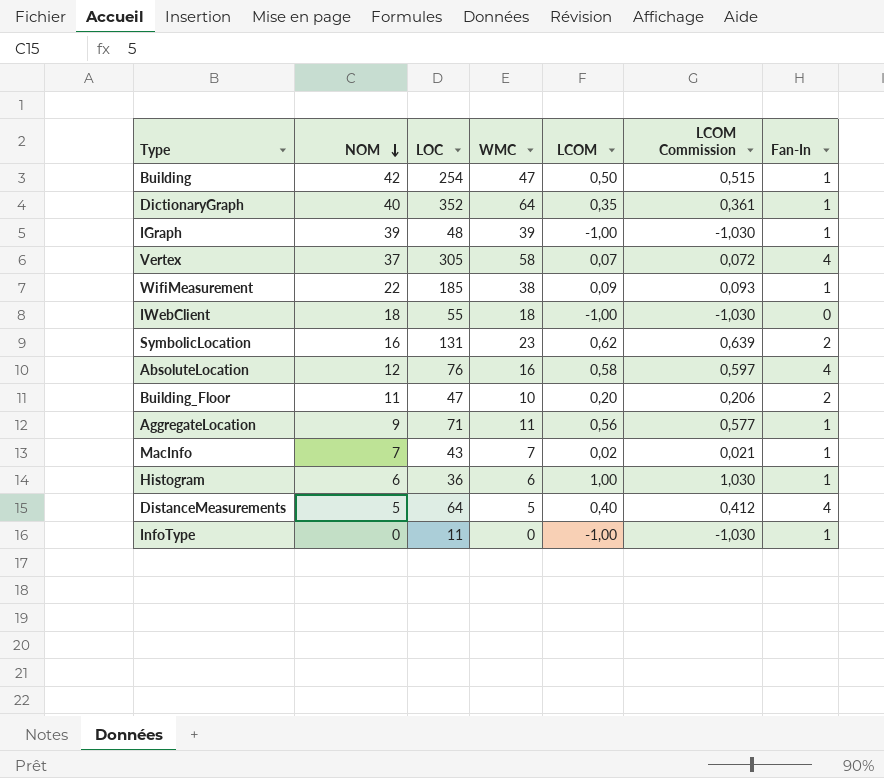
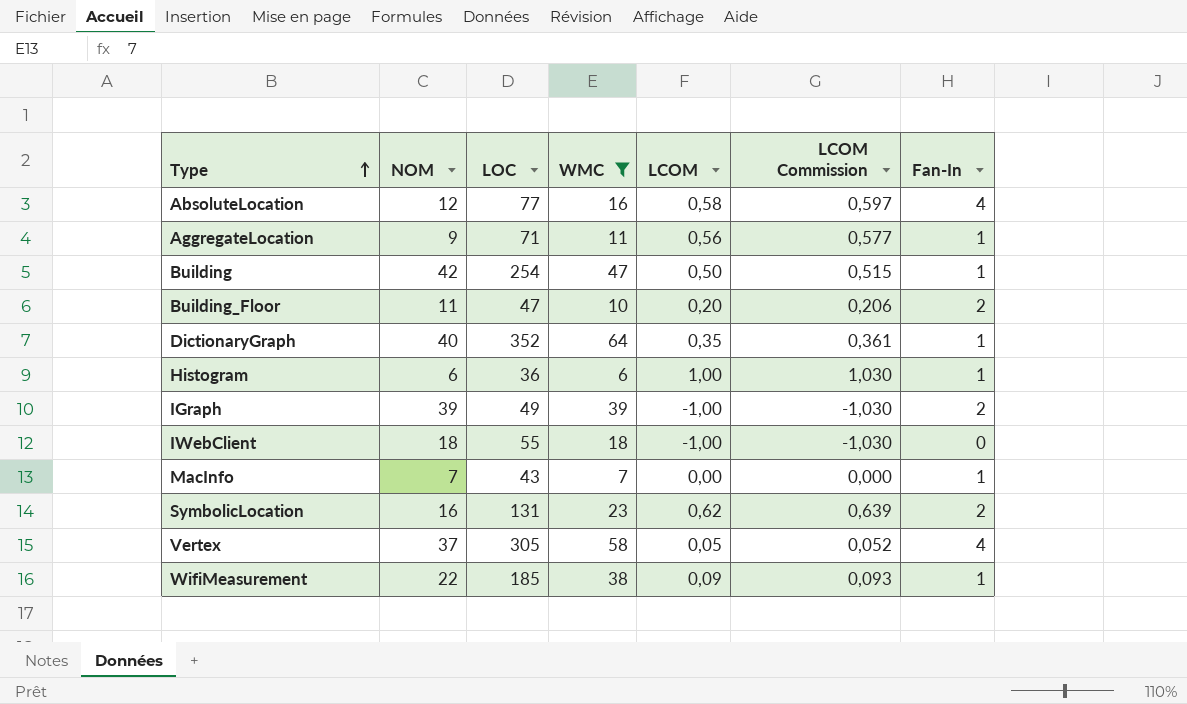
filter: none -> WMC >= 6
row order: NOM descending -> Type ascending
AbsoluteLocation | LOC: 76 -> 77
IGraph | LOC: 48 -> 49
IGraph | Fan-In: 1 -> 2
MacInfo | LCOM: 0,02 -> 0,00
MacInfo | LCOM Commission: 0,021 -> 0,000
Vertex | LCOM: 0,07 -> 0,05
Vertex | LCOM Commission: 0,072 -> 0,052

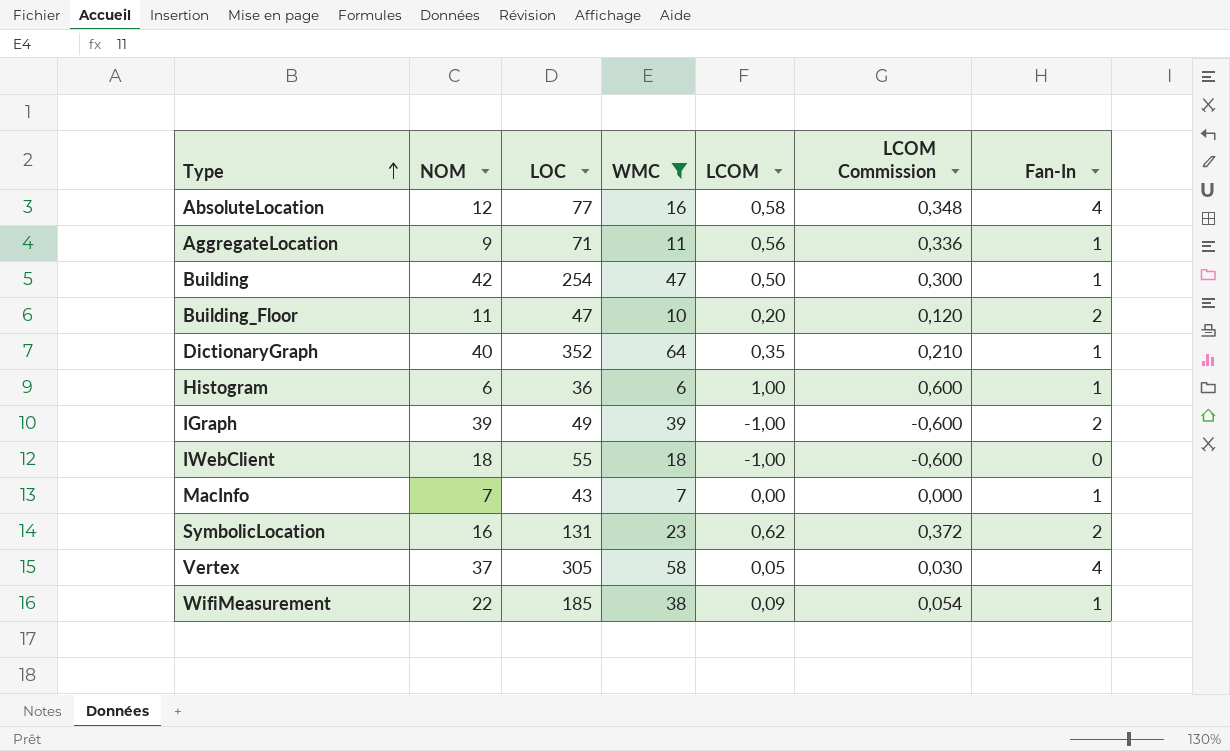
column LCOM Commission | formula: [LCOM] * 1,03 -> [LCOM] * 0,6

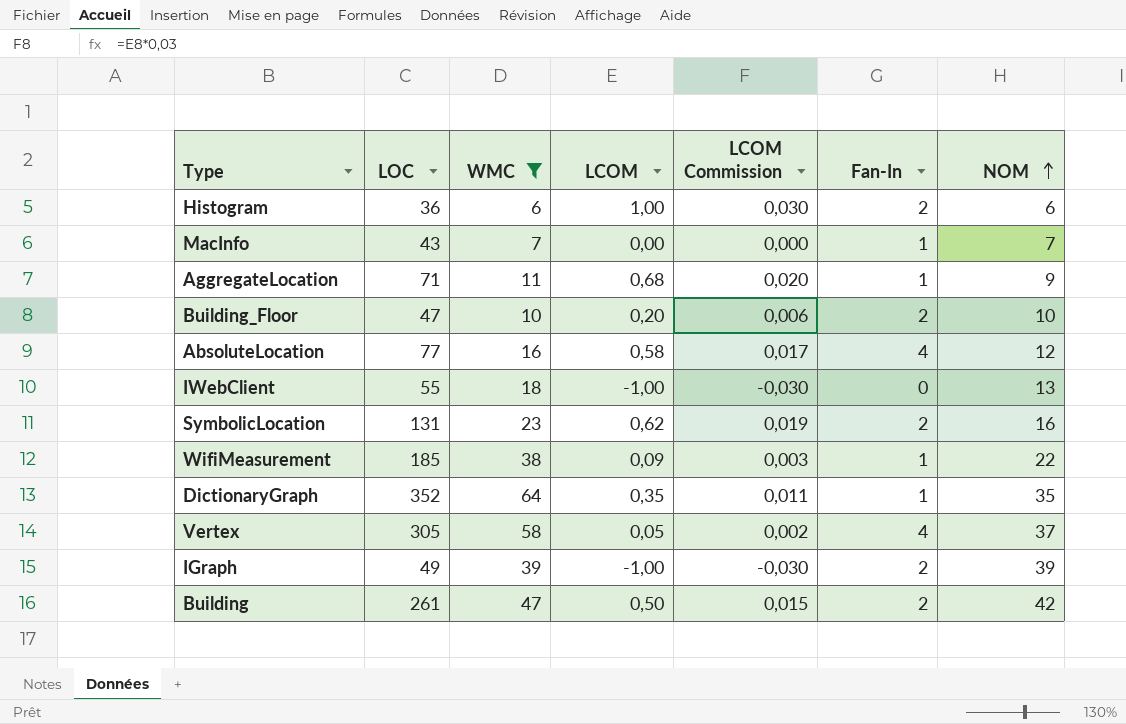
row order: Type ascending -> NOM ascending
column LCOM Commission | formula: [LCOM] * 0,6 -> [LCOM] * 0,03
column NOM | position: 2 -> 7
Histogram | Fan-In: 1 -> 2
AggregateLocation | LCOM: 0,56 -> 0,68
Building_Floor | NOM: 11 -> 10
IWebClient | NOM: 18 -> 13
DictionaryGraph | NOM: 40 -> 35
Building | LOC: 254 -> 261
Building | Fan-In: 1 -> 2

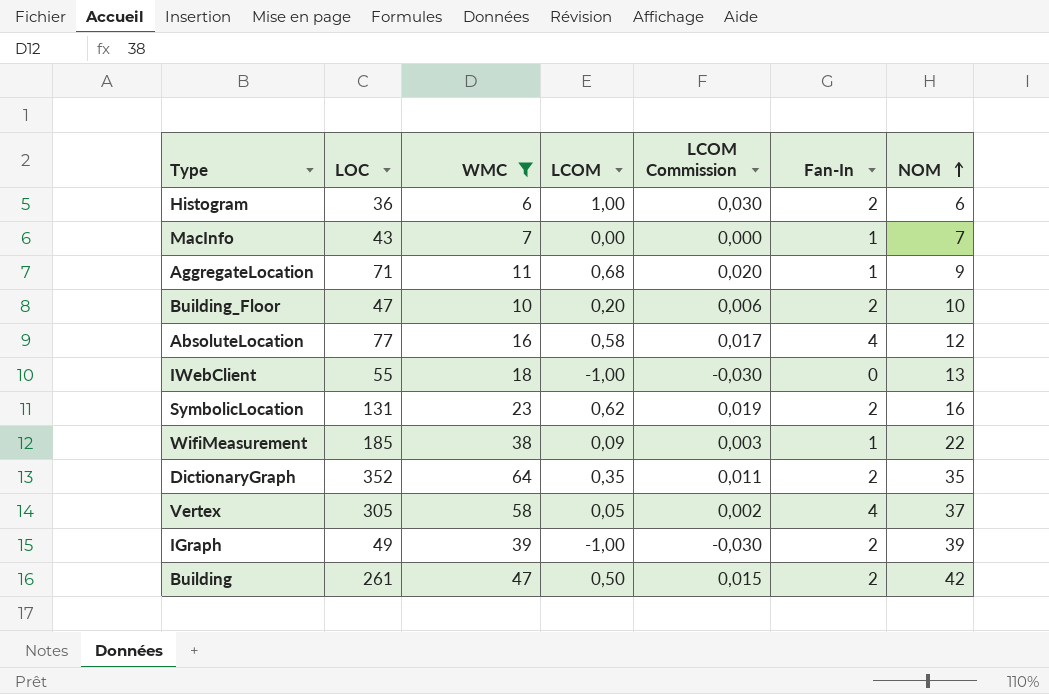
DictionaryGraph | Fan-In: 1 -> 2

